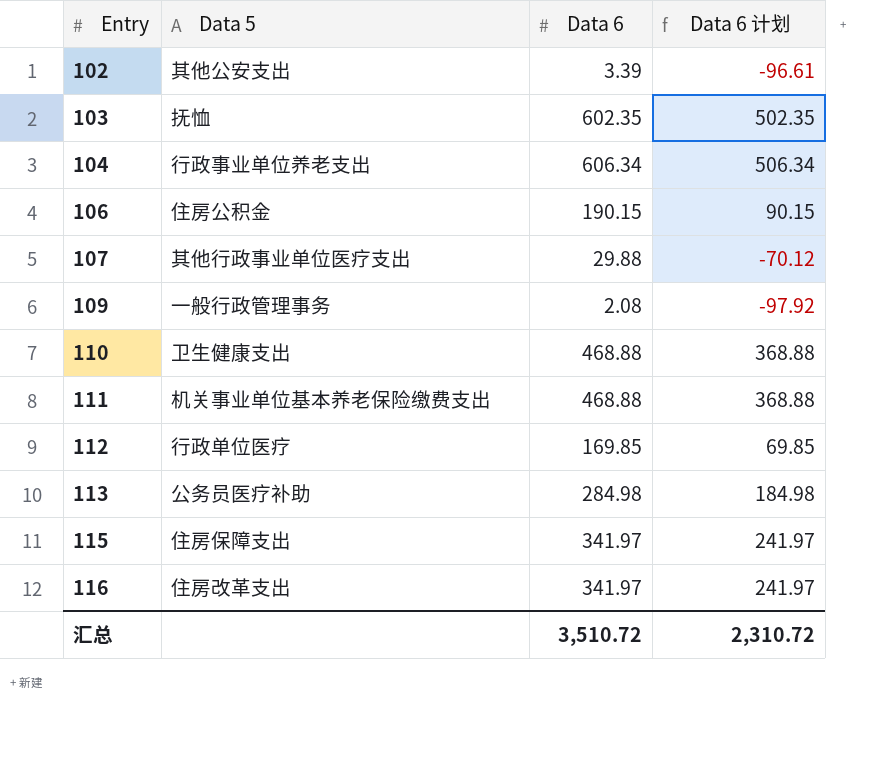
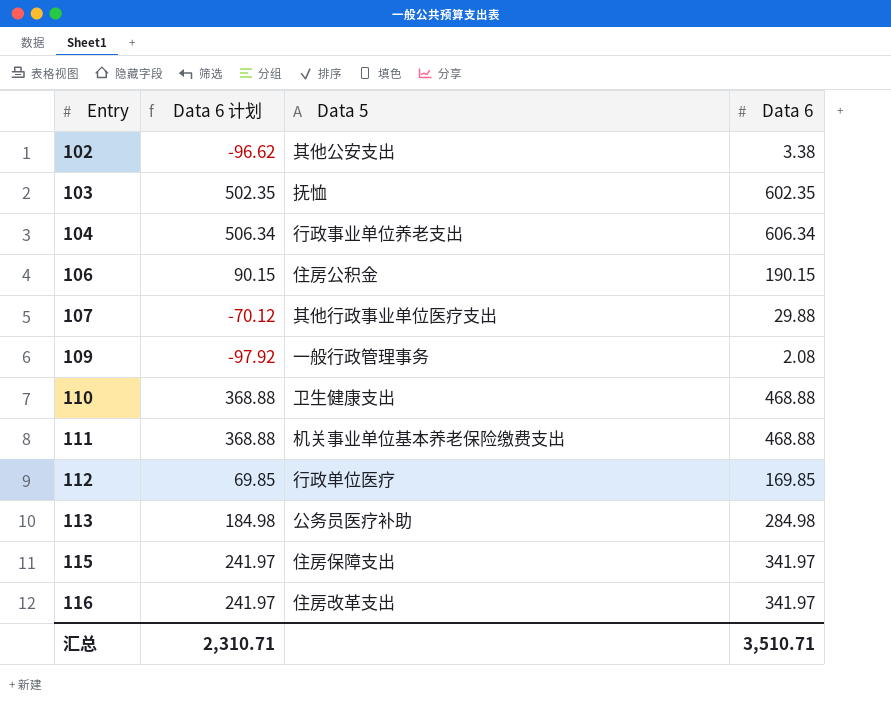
column Data 6 计划 | position: 4 -> 2
102 | Data 6 计划: -96.61 -> -96.62
102 | Data 6: 3.39 -> 3.38
汇总 | Data 6 计划: 2,310.72 -> 2,310.71
汇总 | Data 6: 3,510.72 -> 3,510.71

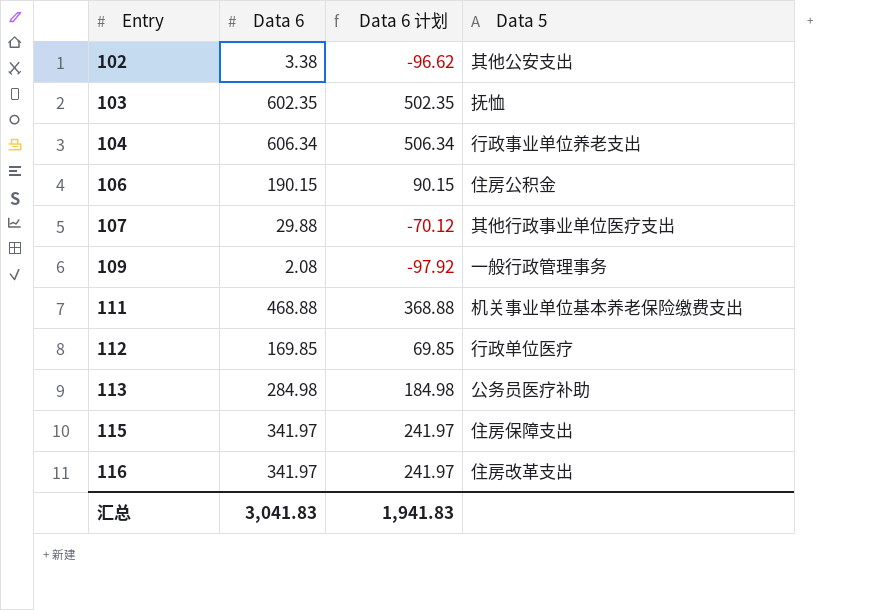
column Data 6 | position: 4 -> 2
row 110: 368.88 | 卫生健康支出 | 468.88 -> none
汇总 | Data 6: 3,510.71 -> 3,041.83
汇总 | Data 6 计划: 2,310.71 -> 1,941.83

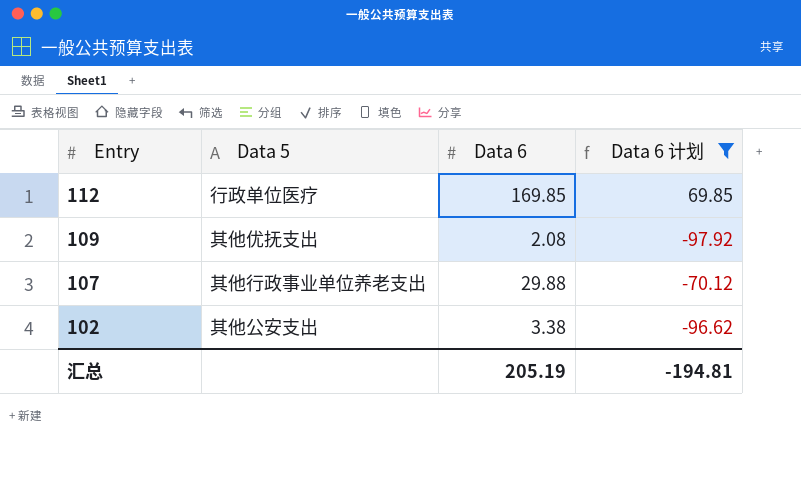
filter: none -> Data 6 计划 <= 69.85
row order: Entry ascending -> Entry descending
column Data 5 | position: 4 -> 2
109 | Data 5: 一般行政管理事务 -> 其他优抚支出
107 | Data 5: 其他行政事业单位医疗支出 -> 其他行政事业单位养老支出
汇总 | Data 6: 3,041.83 -> 205.19
汇总 | Data 6 计划: 1,941.83 -> -194.81

